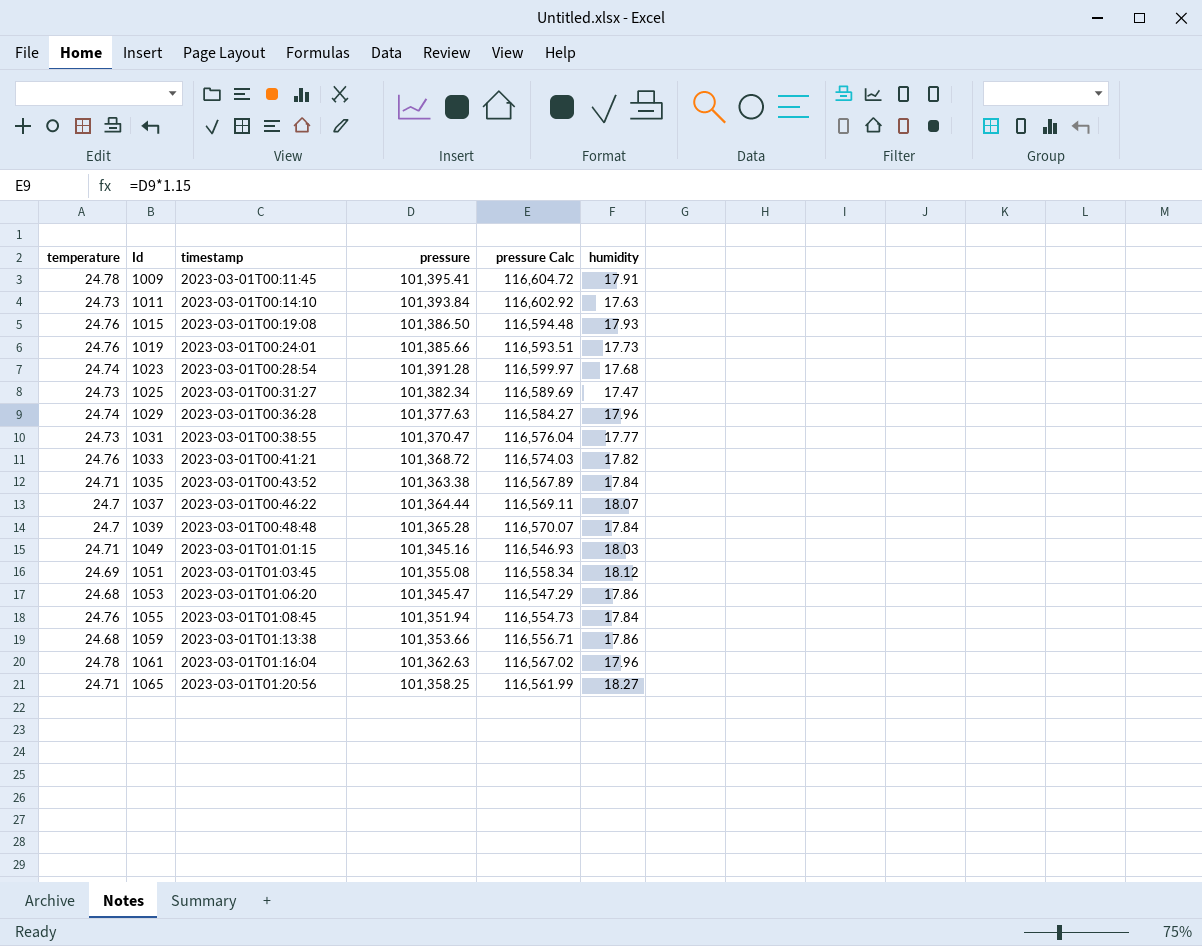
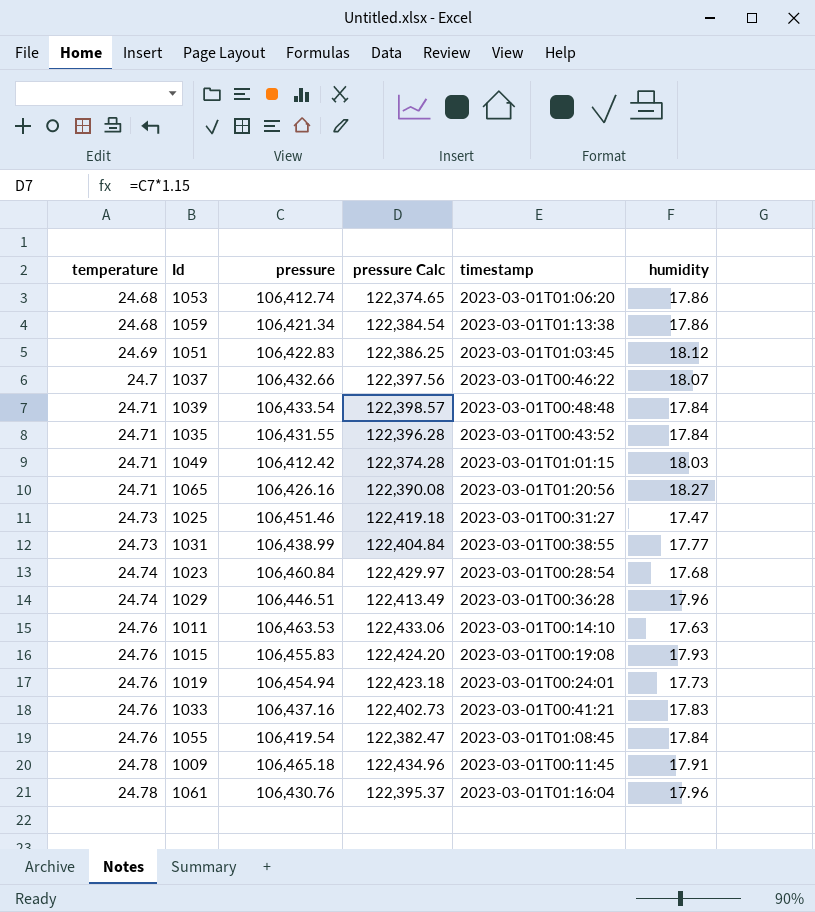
row order: Id ascending -> temperature ascending
column timestamp | position: 3 -> 5
1053 | pressure: 101,345.47 -> 106,412.74
1053 | pressure Calc: 116,547.29 -> 122,374.65
1059 | pressure: 101,353.66 -> 106,421.34
1059 | pressure Calc: 116,556.71 -> 122,384.54
1051 | pressure: 101,355.08 -> 106,422.83
1051 | pressure Calc: 116,558.34 -> 122,386.25
1037 | pressure: 101,364.44 -> 106,432.66
1037 | pressure Calc: 116,569.11 -> 122,397.56
1039 | temperature: 24.7 -> 24.71
1039 | pressure: 101,365.28 -> 106,433.54
1039 | pressure Calc: 116,570.07 -> 122,398.57
1035 | pressure: 101,363.38 -> 106,431.55
1035 | pressure Calc: 116,567.89 -> 122,396.28
1049 | pressure: 101,345.16 -> 106,412.42
1049 | pressure Calc: 116,546.93 -> 122,374.28
1065 | pressure: 101,358.25 -> 106,426.16
1065 | pressure Calc: 116,561.99 -> 122,390.08
1025 | pressure: 101,382.34 -> 106,451.46
1025 | pressure Calc: 116,589.69 -> 122,419.18
1031 | pressure: 101,370.47 -> 106,438.99
1031 | pressure Calc: 116,576.04 -> 122,404.84
1023 | pressure: 101,391.28 -> 106,460.84
1023 | pressure Calc: 116,599.97 -> 122,429.97
1029 | pressure: 101,377.63 -> 106,446.51
1029 | pressure Calc: 116,584.27 -> 122,413.49
1011 | temperature: 24.73 -> 24.76
1011 | pressure: 101,393.84 -> 106,463.53
1011 | pressure Calc: 116,602.92 -> 122,433.06
1015 | pressure: 101,386.50 -> 106,455.83
1015 | pressure Calc: 116,594.48 -> 122,424.20
1019 | pressure: 101,385.66 -> 106,454.94
1019 | pressure Calc: 116,593.51 -> 122,423.18
1033 | pressure: 101,368.72 -> 106,437.16
1033 | pressure Calc: 116,574.03 -> 122,402.73
1033 | humidity: 17.82 -> 17.83
1055 | pressure: 101,351.94 -> 106,419.54
1055 | pressure Calc: 116,554.73 -> 122,382.47
1009 | pressure: 101,395.41 -> 106,465.18
1009 | pressure Calc: 116,604.72 -> 122,434.96
1061 | pressure: 101,362.63 -> 106,430.76
1061 | pressure Calc: 116,567.02 -> 122,395.37

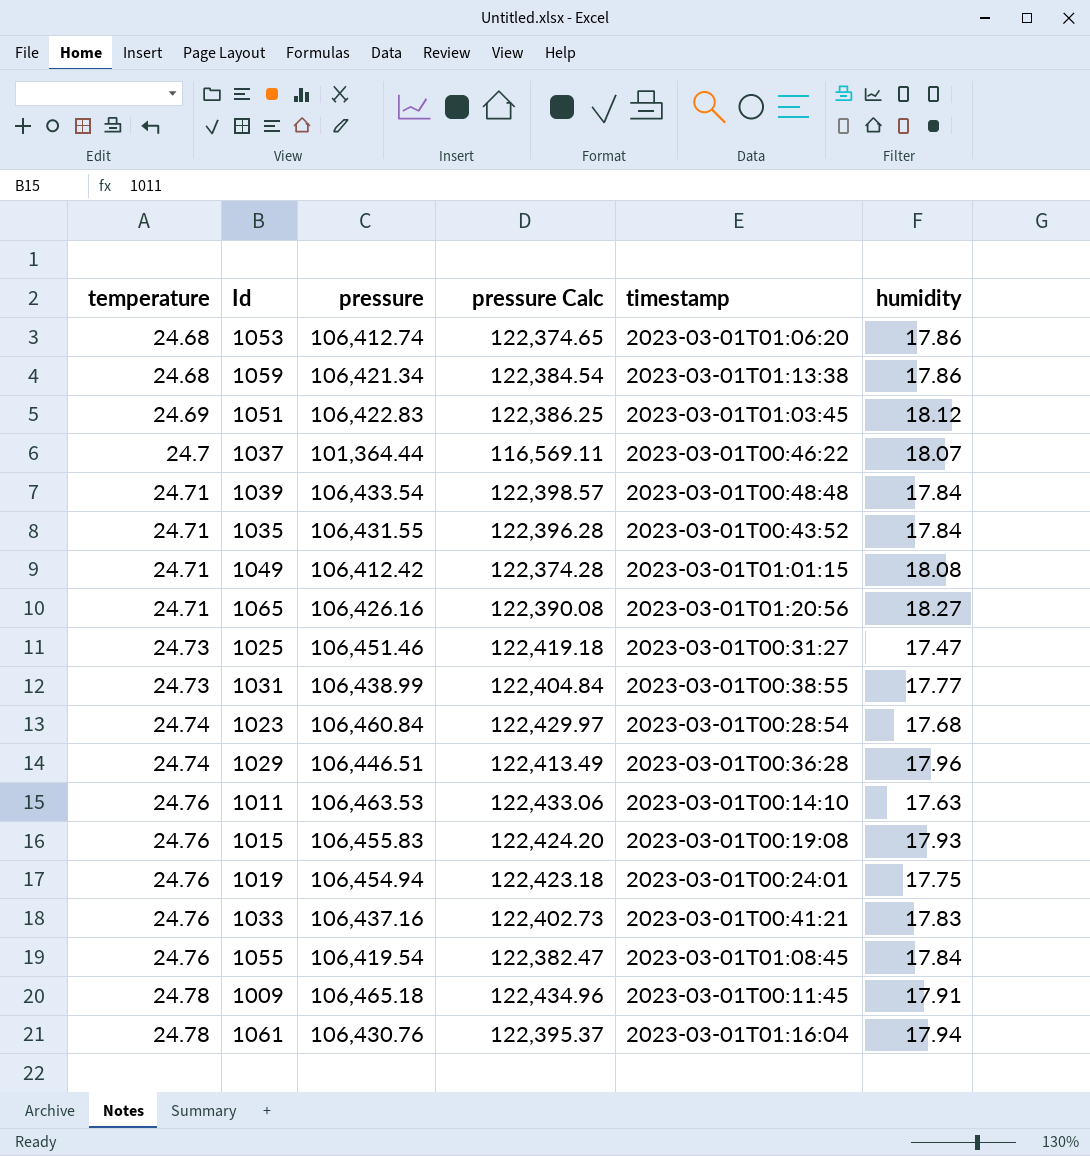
1037 | pressure: 106,432.66 -> 101,364.44
1037 | pressure Calc: 122,397.56 -> 116,569.11
1049 | humidity: 18.03 -> 18.08
1019 | humidity: 17.73 -> 17.75
1061 | humidity: 17.96 -> 17.94

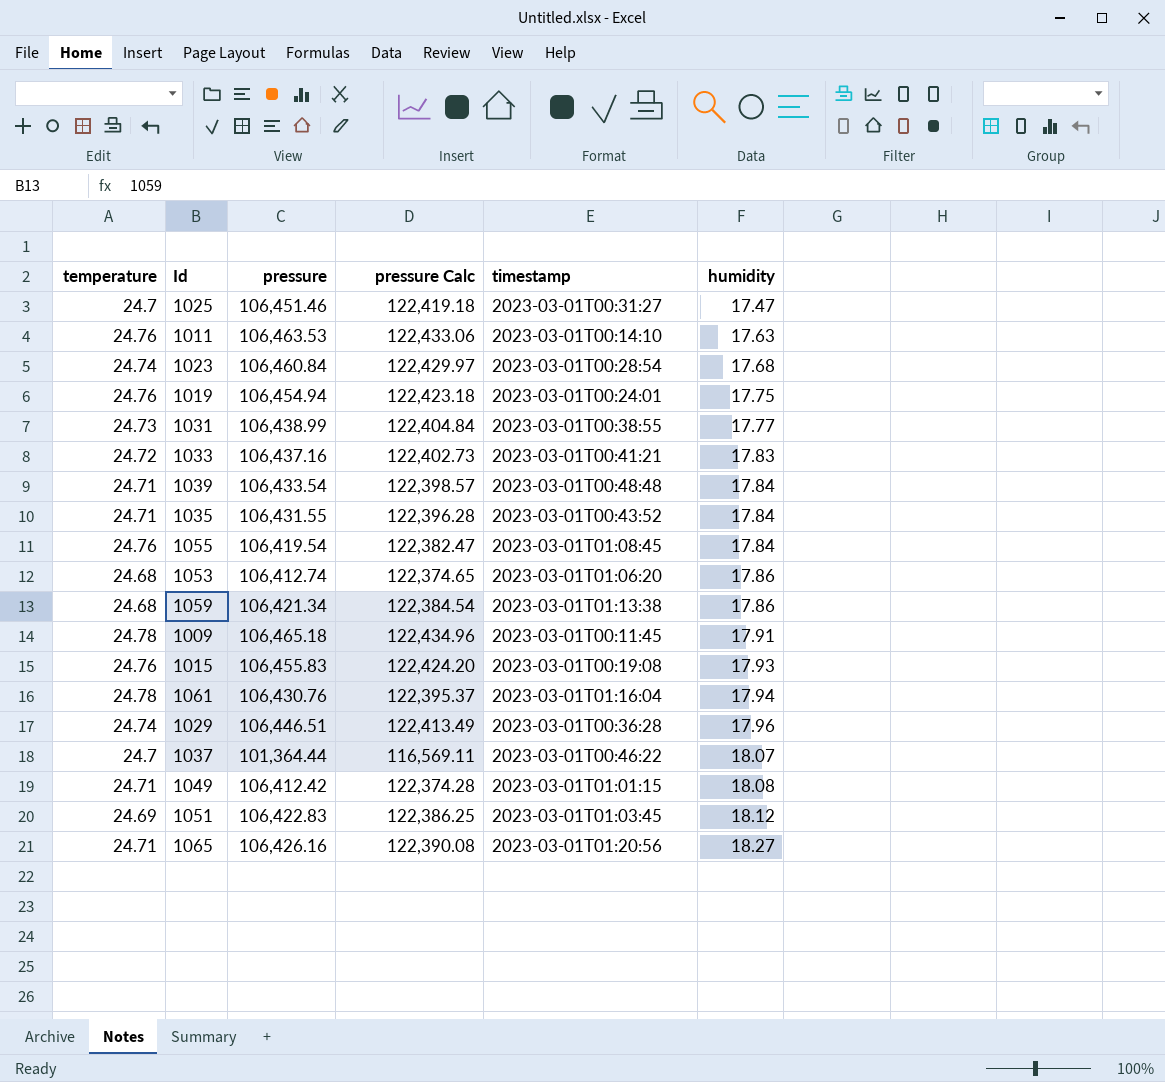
row order: temperature ascending -> humidity ascending
1025 | temperature: 24.73 -> 24.7
1033 | temperature: 24.76 -> 24.72

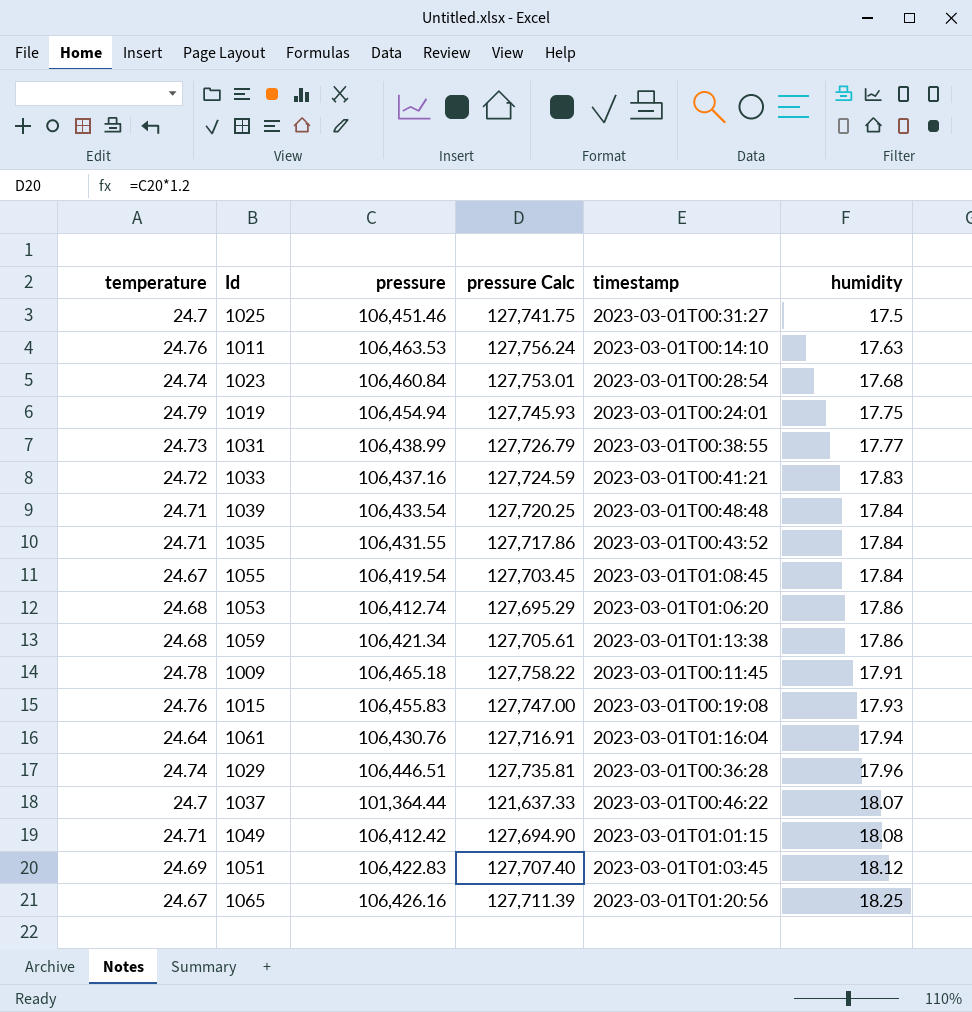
column pressure Calc | formula: [pressure] * 1.15 -> [pressure] * 1.2
1025 | humidity: 17.47 -> 17.5
1019 | temperature: 24.76 -> 24.79
1055 | temperature: 24.76 -> 24.67
1061 | temperature: 24.78 -> 24.64
1065 | temperature: 24.71 -> 24.67
1065 | humidity: 18.27 -> 18.25

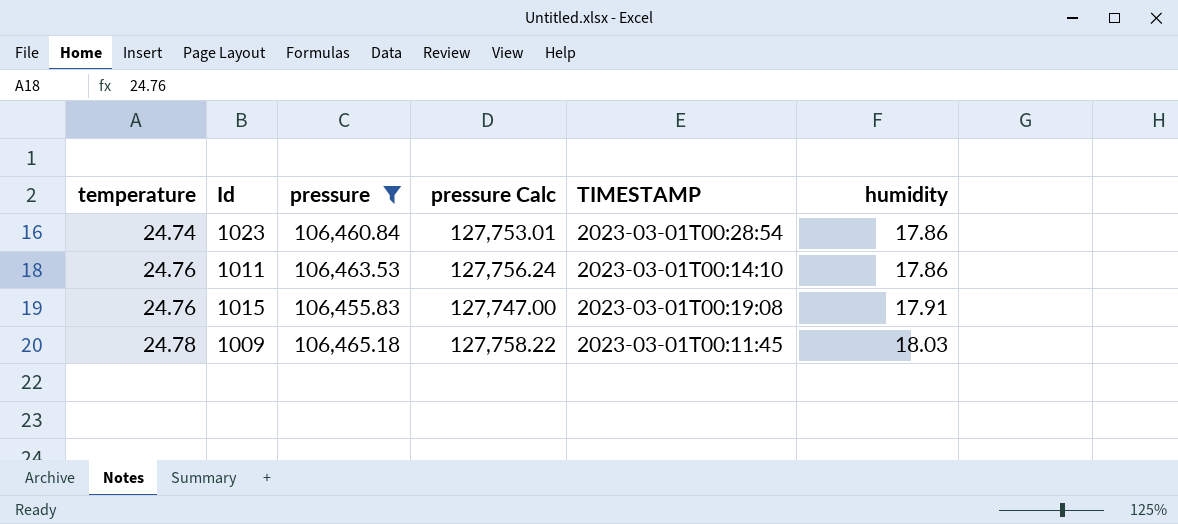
filter: none -> pressure >= 106,455.83
row order: humidity ascending -> temperature ascending
column name: timestamp -> TIMESTAMP
1023 | humidity: 17.68 -> 17.86
1011 | humidity: 17.63 -> 17.86
1015 | humidity: 17.93 -> 17.91
1009 | humidity: 17.91 -> 18.03

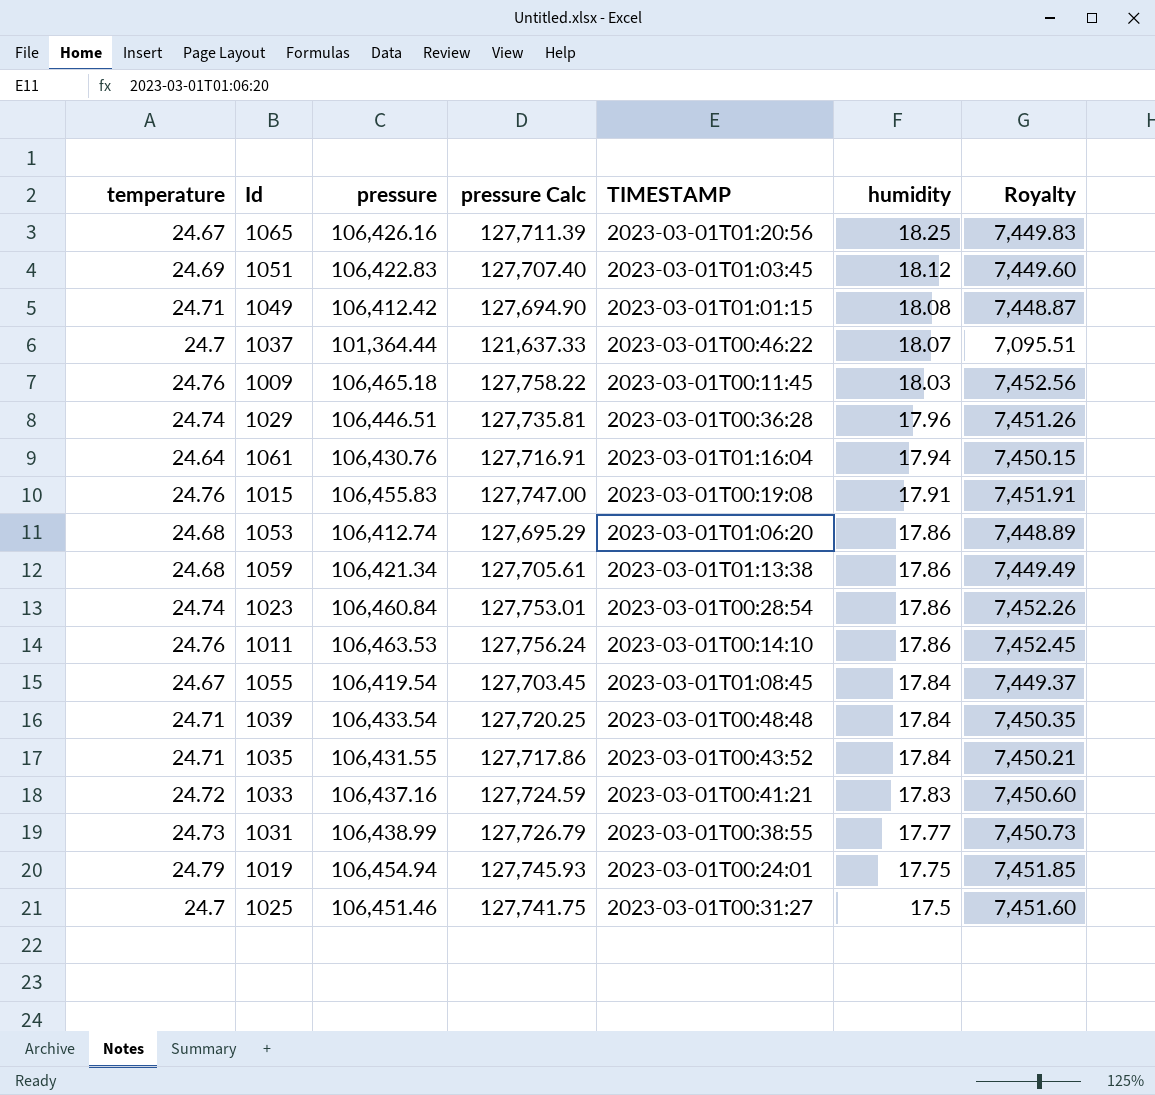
filter: pressure >= 106,455.83 -> none
row order: temperature ascending -> humidity descending
column Royalty | formula: none -> [pressure] * 0.07
1009 | temperature: 24.78 -> 24.76

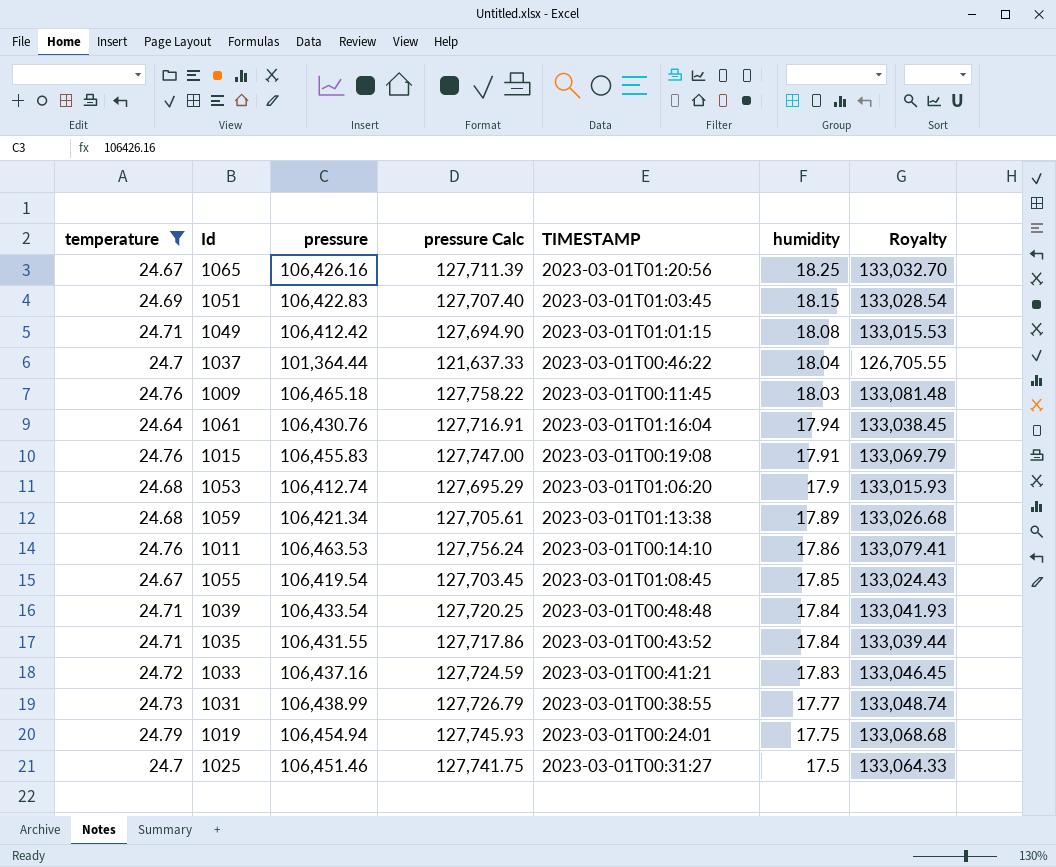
filter: none -> temperature != 24.74
column Royalty | formula: [pressure] * 0.07 -> [pressure] * 1.25
1051 | humidity: 18.12 -> 18.15
1037 | humidity: 18.07 -> 18.04
1053 | humidity: 17.86 -> 17.9
1059 | humidity: 17.86 -> 17.89
1055 | humidity: 17.84 -> 17.85

